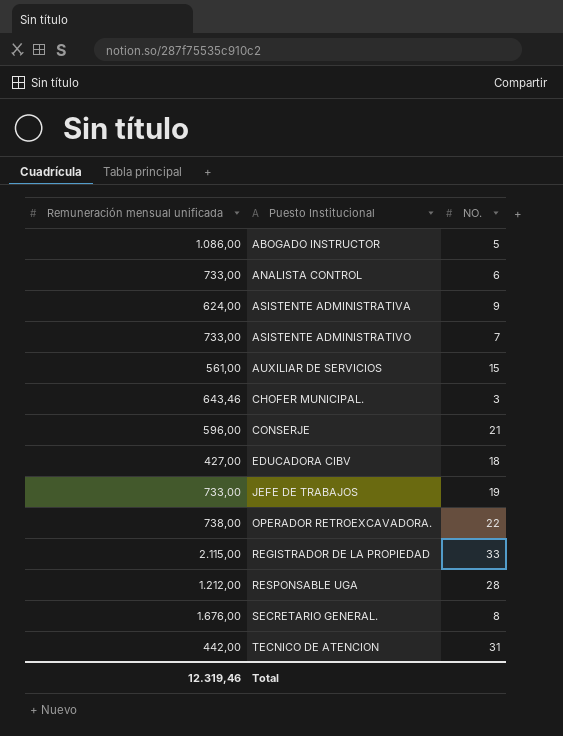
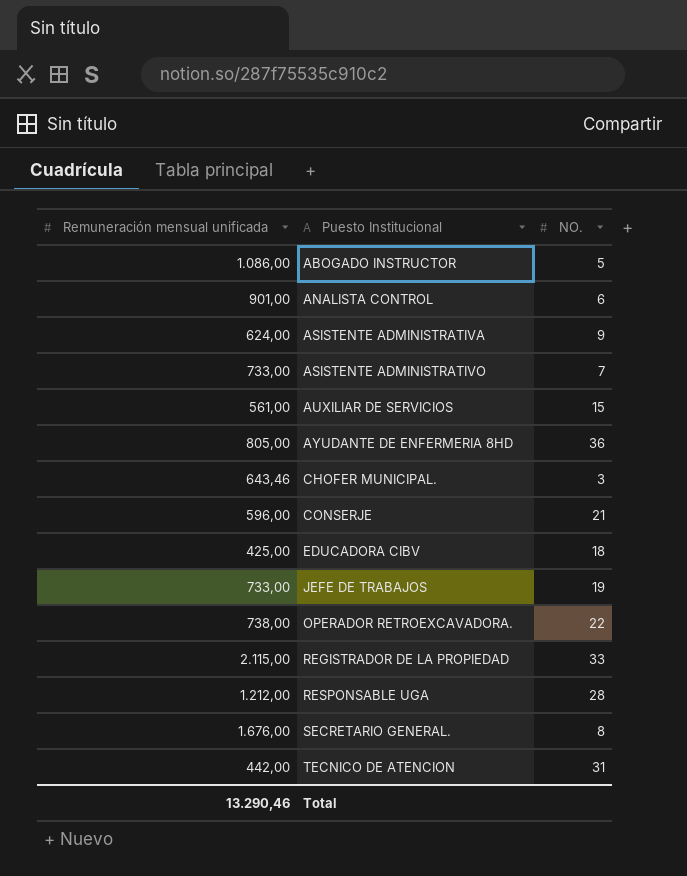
ANALISTA CONTROL | Remuneración mensual unificada: 733,00 -> 901,00
row AYUDANTE DE ENFERMERIA 8HD: none -> 805,00 | 36
EDUCADORA CIBV | Remuneración mensual unificada: 427,00 -> 425,00
Total | Remuneración mensual unificada: 12.319,46 -> 13.290,46

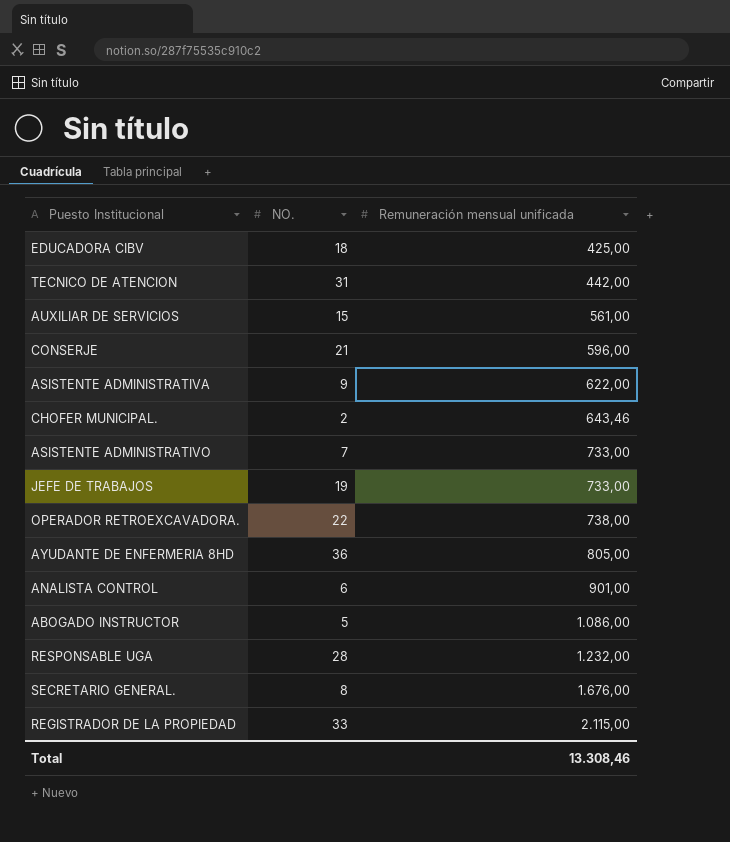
row order: Puesto Institucional ascending -> Remuneración mensual unificada ascending
column Remuneración mensual unificada | position: 1 -> 3
ASISTENTE ADMINISTRATIVA | Remuneración mensual unificada: 624,00 -> 622,00
CHOFER MUNICIPAL. | NO.: 3 -> 2
RESPONSABLE UGA | Remuneración mensual unificada: 1.212,00 -> 1.232,00
Total | Remuneración mensual unificada: 13.290,46 -> 13.308,46

